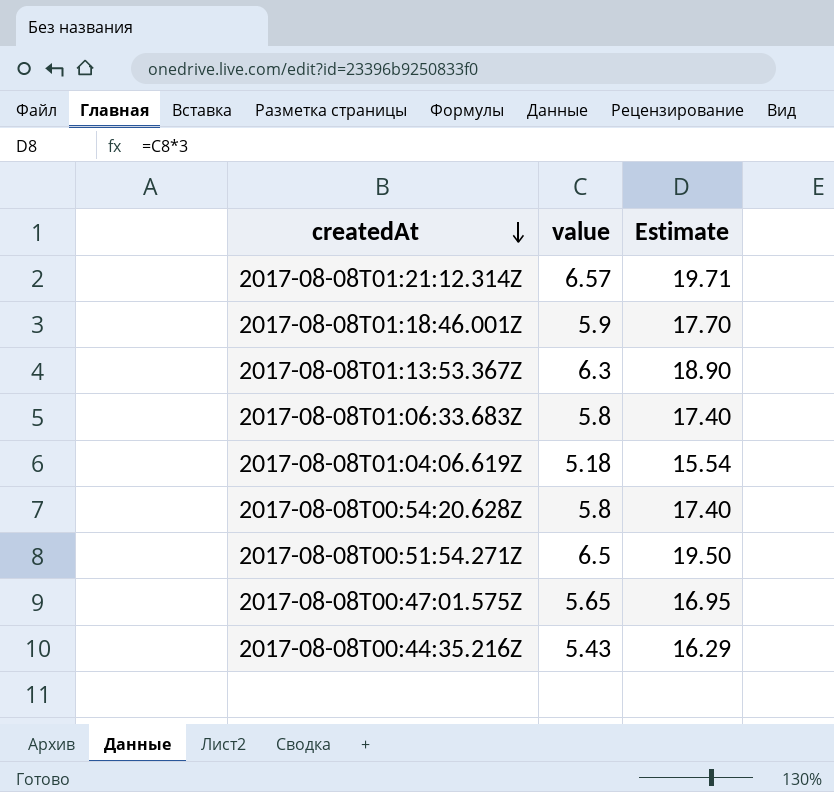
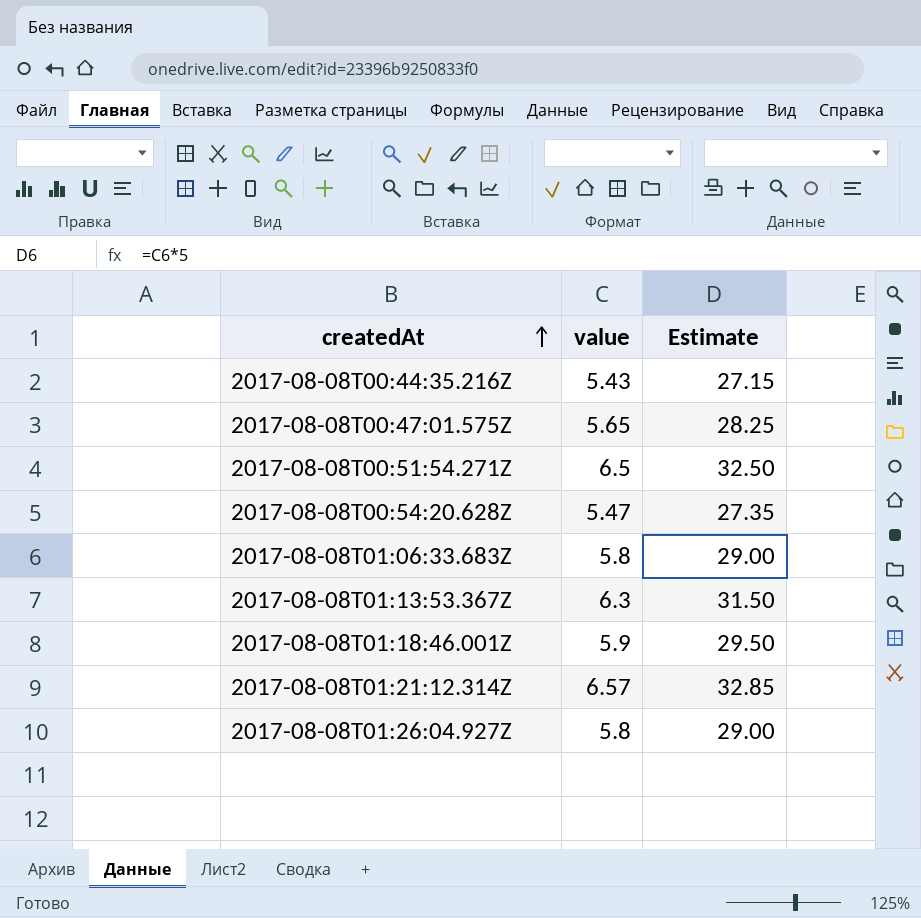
row order: createdAt descending -> createdAt ascending
column Estimate | formula: [value] * 3 -> [value] * 5
row 2017-08-08T01:04:06.619Z: 5.18 | 15.54 -> none
2017-08-08T00:54:20.628Z | value: 5.8 -> 5.47
row 2017-08-08T01:26:04.927Z: none -> 5.8 | 29.00

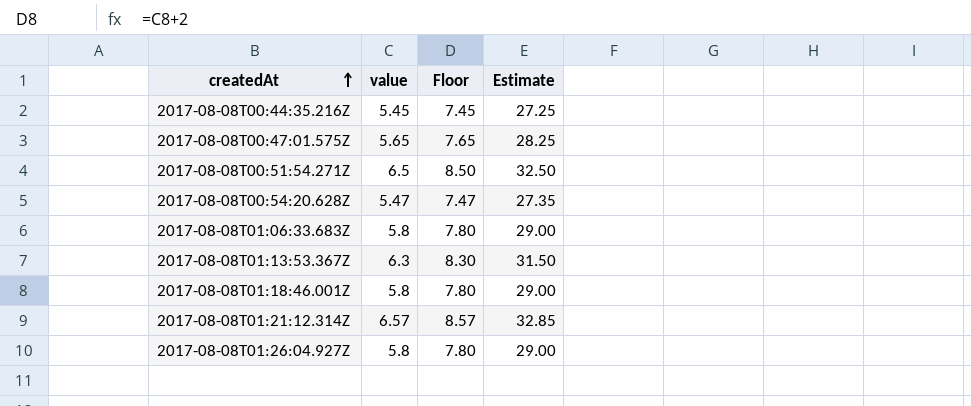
column Floor | formula: none -> [value] + 2
2017-08-08T00:44:35.216Z | value: 5.43 -> 5.45
2017-08-08T00:44:35.216Z | Estimate: 27.15 -> 27.25
2017-08-08T01:18:46.001Z | value: 5.9 -> 5.8
2017-08-08T01:18:46.001Z | Estimate: 29.50 -> 29.00

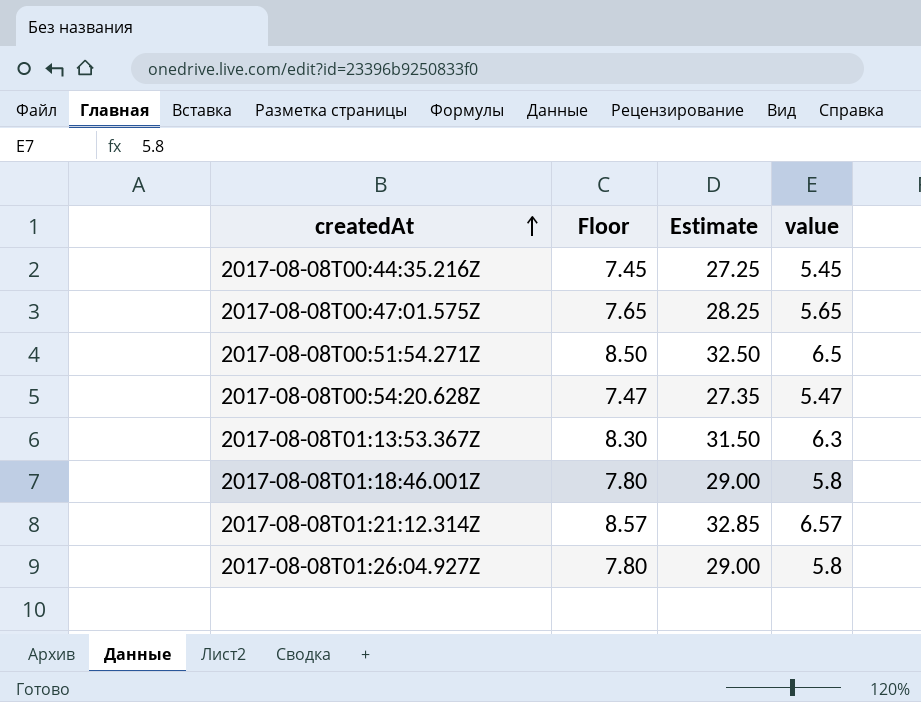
column value | position: 2 -> 4
row 2017-08-08T01:06:33.683Z: 5.8 | 7.80 | 29.00 -> none

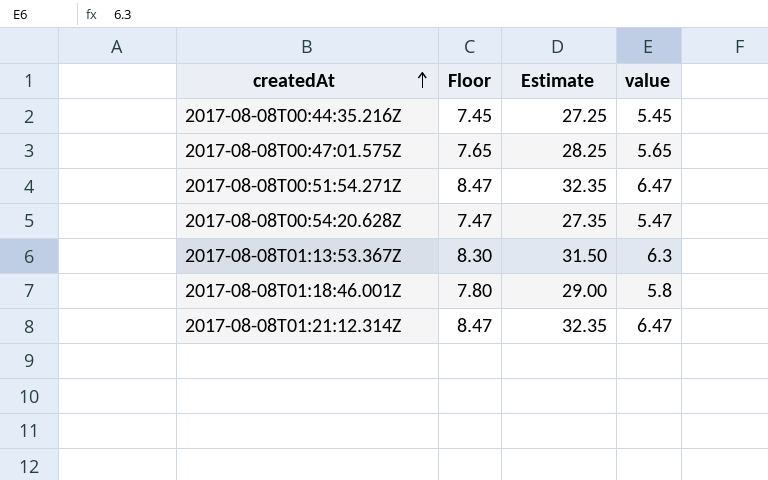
row 2017-08-08T01:26:04.927Z: 7.80 | 29.00 | 5.8 -> none
2017-08-08T00:51:54.271Z | Floor: 8.50 -> 8.47
2017-08-08T00:51:54.271Z | Estimate: 32.50 -> 32.35
2017-08-08T00:51:54.271Z | value: 6.5 -> 6.47
2017-08-08T01:21:12.314Z | Floor: 8.57 -> 8.47
2017-08-08T01:21:12.314Z | Estimate: 32.85 -> 32.35
2017-08-08T01:21:12.314Z | value: 6.57 -> 6.47

